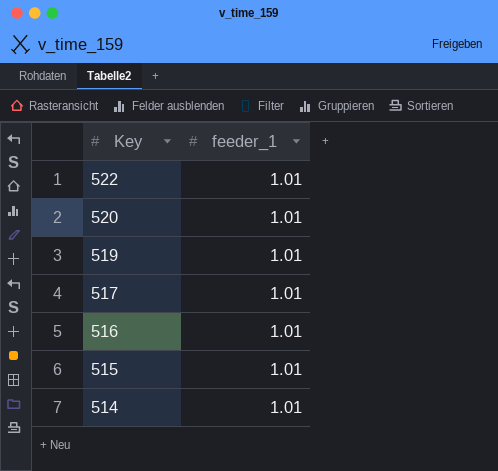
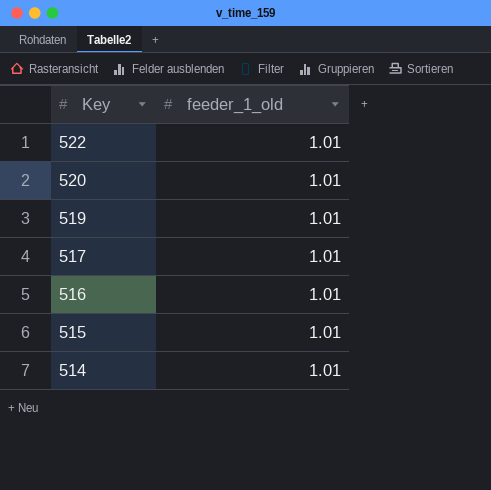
column name: feeder_1 -> feeder_1_old

